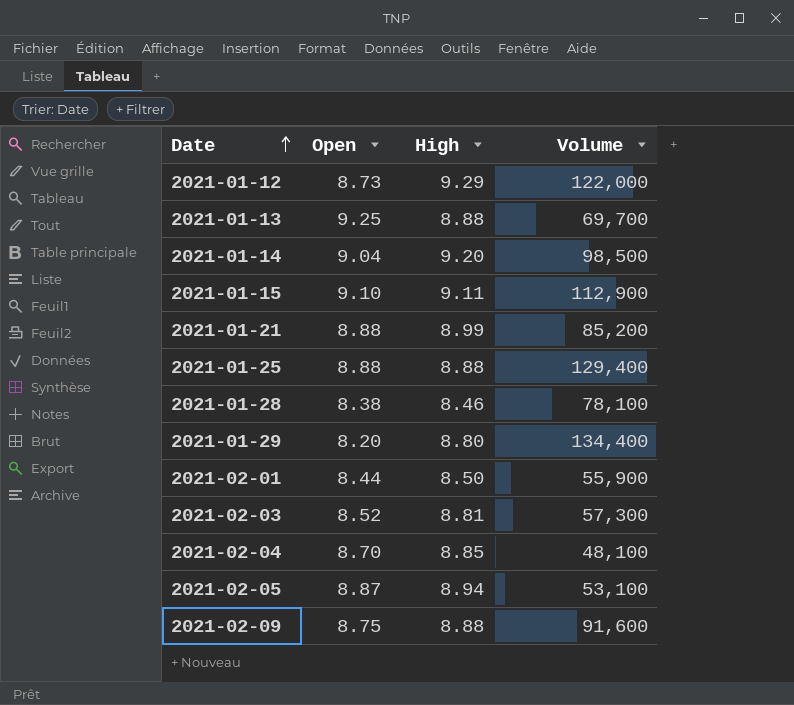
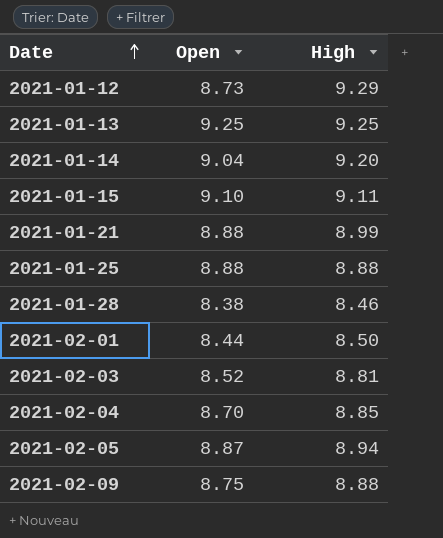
column Volume | position: 4 -> none
row 2021-01-29: 8.20 | 8.80 | 134,400 -> none
2021-01-13 | High: 8.88 -> 9.25

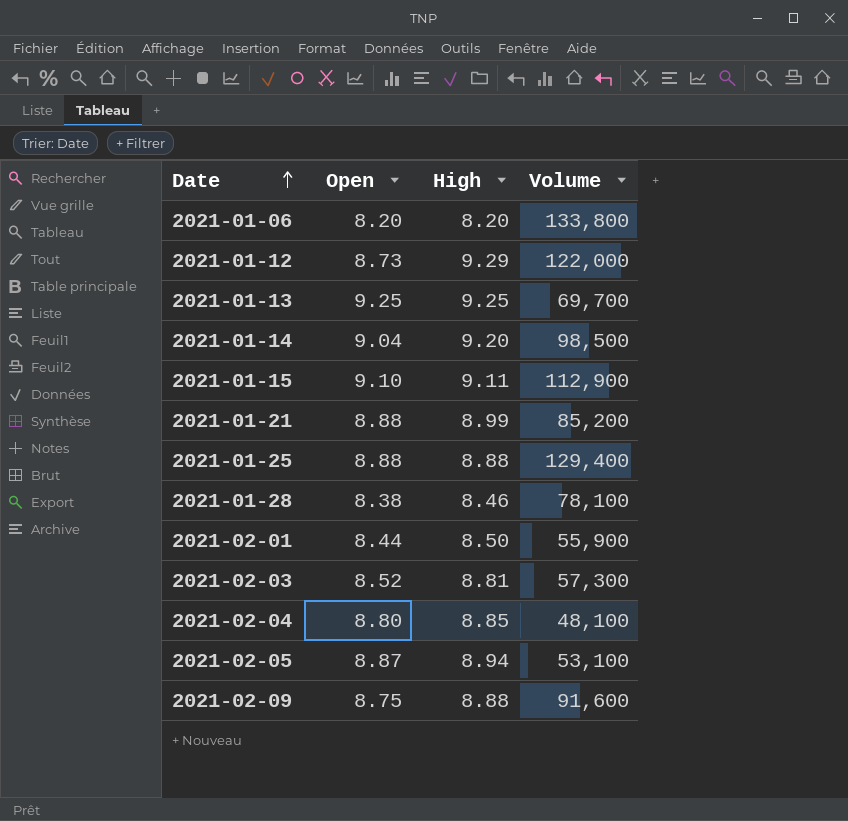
column Volume | position: none -> 4
row 2021-01-06: none -> 8.20 | 8.20 | 133,800
2021-02-04 | Open: 8.70 -> 8.80

